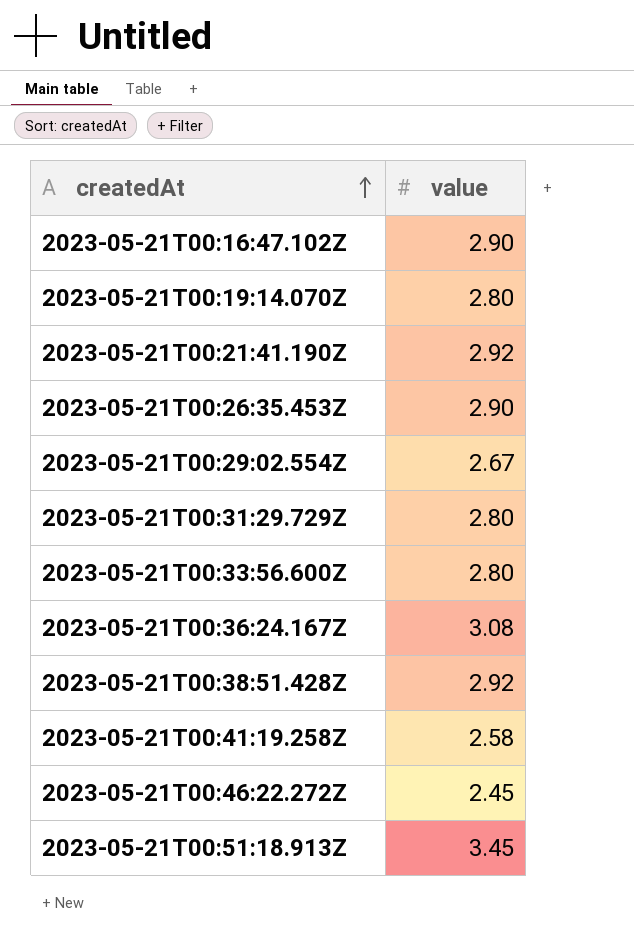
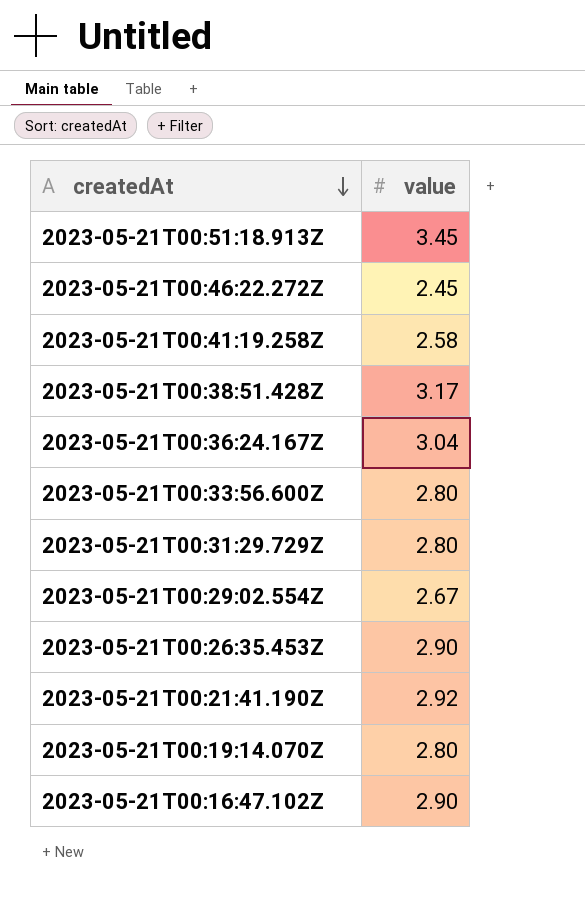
row order: createdAt ascending -> createdAt descending
2023-05-21T00:38:51.428Z | value: 2.92 -> 3.17
2023-05-21T00:36:24.167Z | value: 3.08 -> 3.04

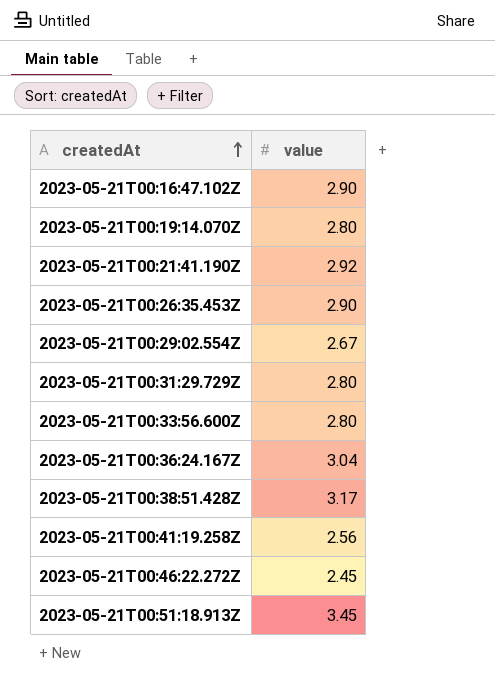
row order: createdAt descending -> createdAt ascending
2023-05-21T00:41:19.258Z | value: 2.58 -> 2.56

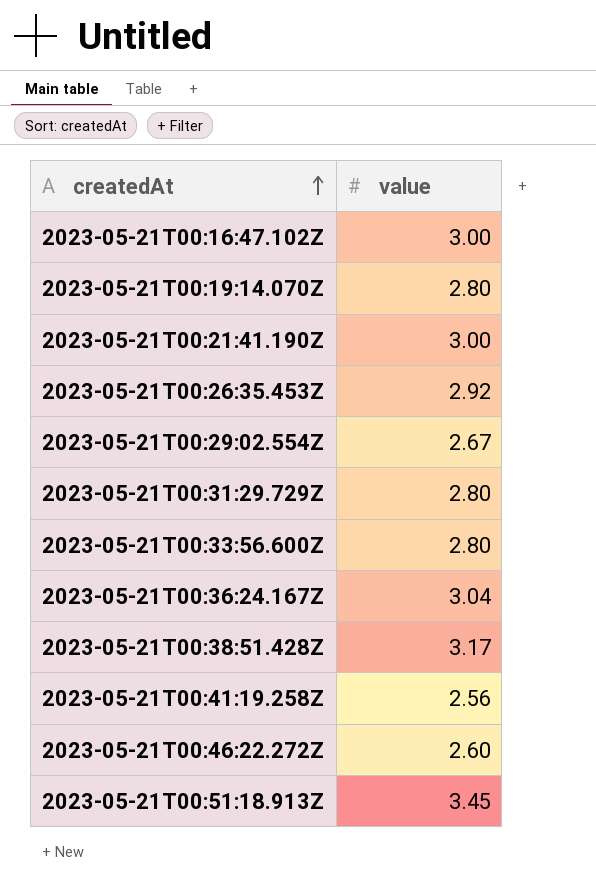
2023-05-21T00:16:47.102Z | value: 2.90 -> 3.00
2023-05-21T00:21:41.190Z | value: 2.92 -> 3.00
2023-05-21T00:26:35.453Z | value: 2.90 -> 2.92
2023-05-21T00:46:22.272Z | value: 2.45 -> 2.60

